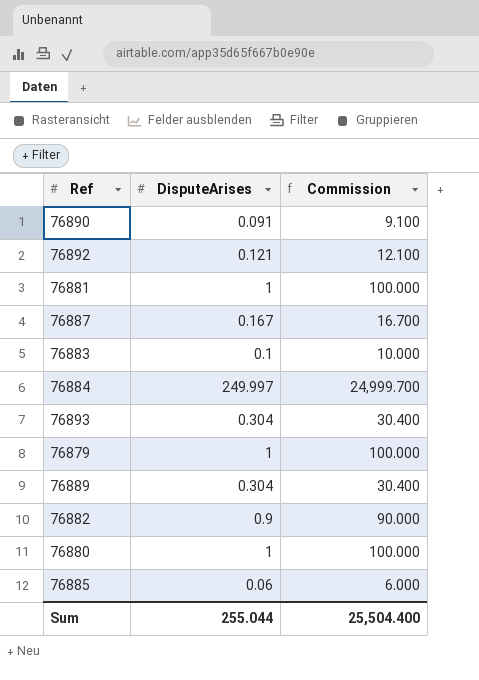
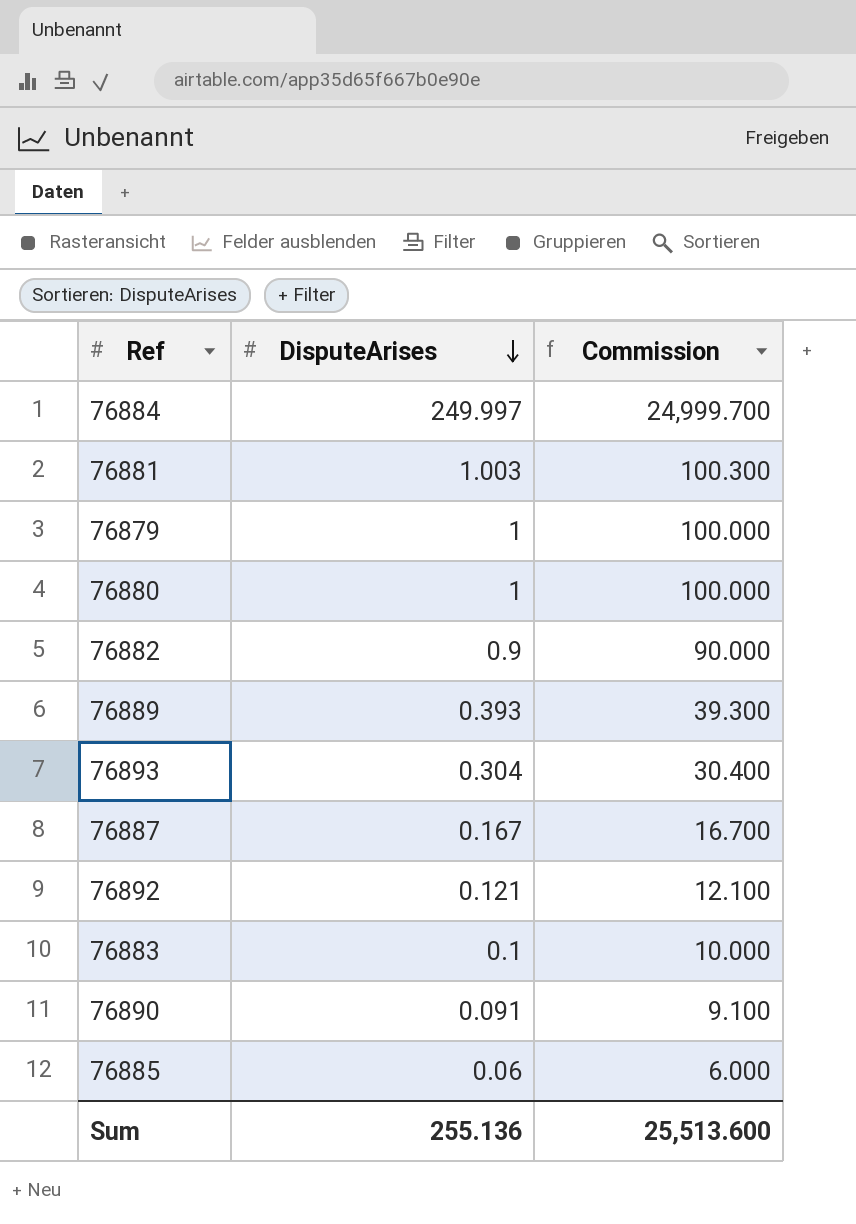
row order: none -> DisputeArises descending
76881 | DisputeArises: 1 -> 1.003
76881 | Commission: 100.000 -> 100.300
76889 | DisputeArises: 0.304 -> 0.393
76889 | Commission: 30.400 -> 39.300
Sum | DisputeArises: 255.044 -> 255.136
Sum | Commission: 25,504.400 -> 25,513.600

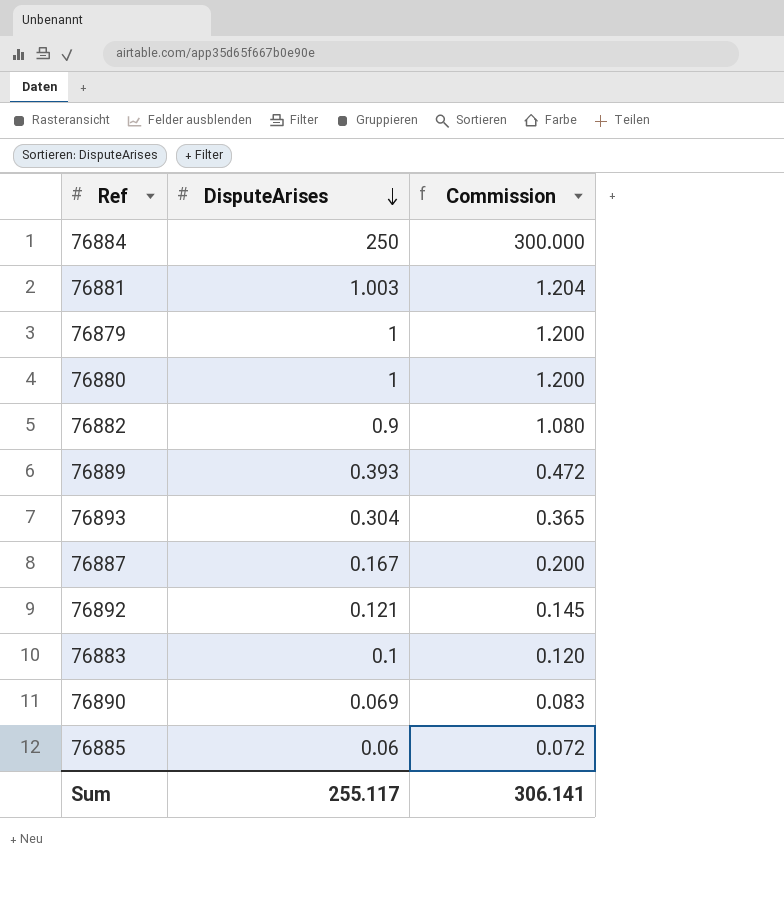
column Commission | formula: [DisputeArises] * 100 -> [DisputeArises] * 1.2
76884 | DisputeArises: 249.997 -> 250
76890 | DisputeArises: 0.091 -> 0.069
Sum | DisputeArises: 255.136 -> 255.117
Sum | Commission: 25,513.600 -> 306.141

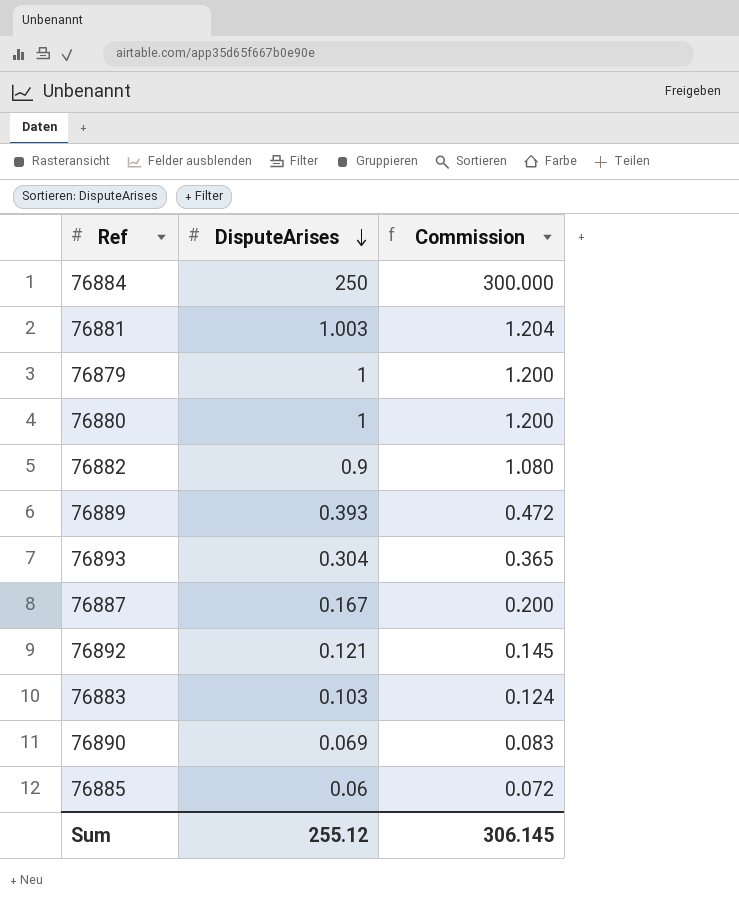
76883 | DisputeArises: 0.1 -> 0.103
76883 | Commission: 0.120 -> 0.124
Sum | DisputeArises: 255.117 -> 255.12
Sum | Commission: 306.141 -> 306.145

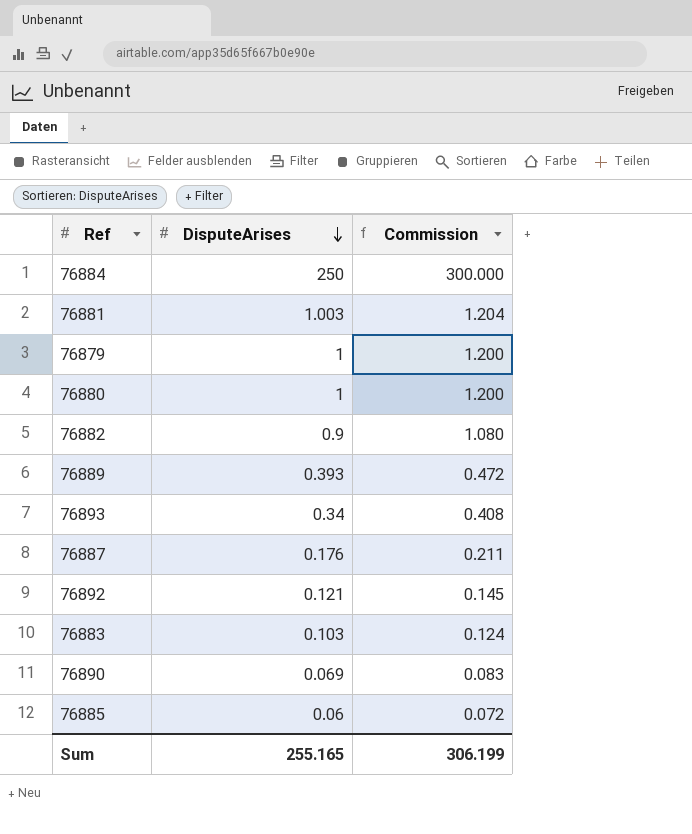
76893 | DisputeArises: 0.304 -> 0.34
76893 | Commission: 0.365 -> 0.408
76887 | DisputeArises: 0.167 -> 0.176
76887 | Commission: 0.200 -> 0.211
Sum | DisputeArises: 255.12 -> 255.165
Sum | Commission: 306.145 -> 306.199

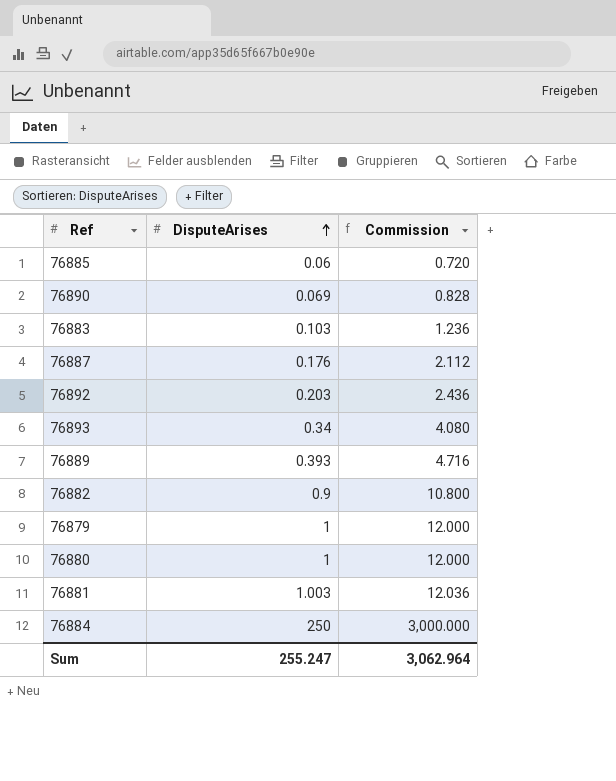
row order: DisputeArises descending -> DisputeArises ascending
column Commission | formula: [DisputeArises] * 1.2 -> [DisputeArises] * 12
76892 | DisputeArises: 0.121 -> 0.203
Sum | DisputeArises: 255.165 -> 255.247
Sum | Commission: 306.199 -> 3,062.964

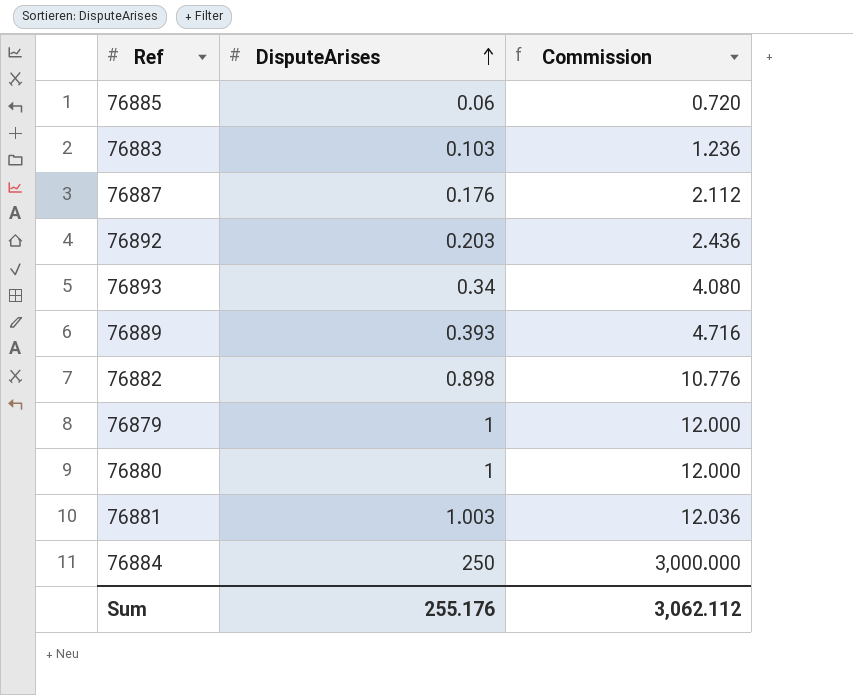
row 76890: 0.069 | 0.828 -> none
76882 | DisputeArises: 0.9 -> 0.898
76882 | Commission: 10.800 -> 10.776
Sum | DisputeArises: 255.247 -> 255.176
Sum | Commission: 3,062.964 -> 3,062.112

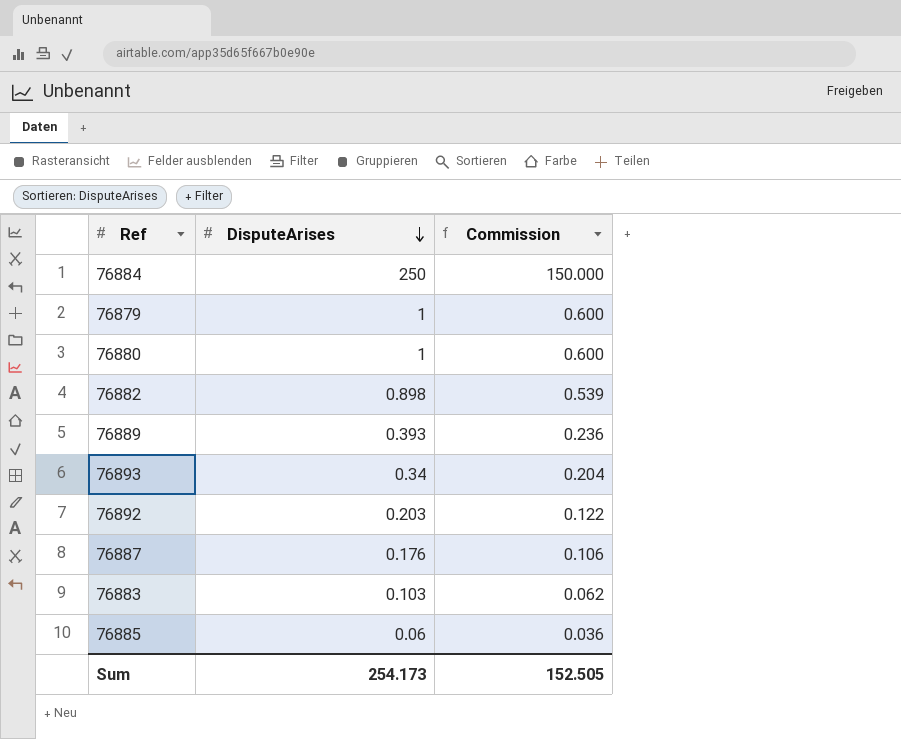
row order: DisputeArises ascending -> DisputeArises descending
column Commission | formula: [DisputeArises] * 12 -> [DisputeArises] * 0.6
row 76881: 1.003 | 12.036 -> none
Sum | DisputeArises: 255.176 -> 254.173
Sum | Commission: 3,062.112 -> 152.505

